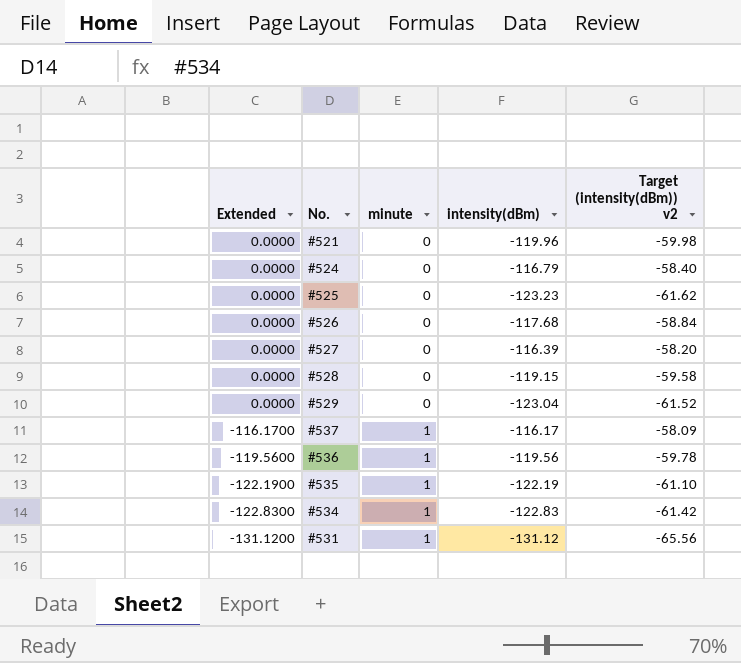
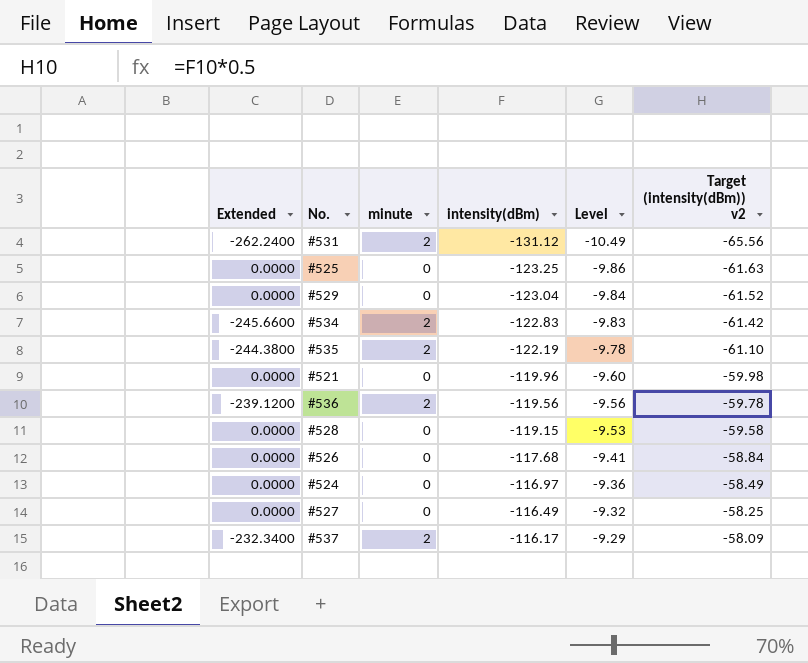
row order: Extended descending -> intensity(dBm) ascending
column Level | formula: none -> [intensity(dBm)] * 0.08
#531 | Extended: -131.1200 -> -262.2400
#531 | minute: 1 -> 2
#525 | intensity(dBm): -123.23 -> -123.25
#525 | Target (intensity(dBm)) v2: -61.62 -> -61.63
#534 | Extended: -122.8300 -> -245.6600
#534 | minute: 1 -> 2
#535 | Extended: -122.1900 -> -244.3800
#535 | minute: 1 -> 2
#536 | Extended: -119.5600 -> -239.1200
#536 | minute: 1 -> 2
#524 | intensity(dBm): -116.79 -> -116.97
#524 | Target (intensity(dBm)) v2: -58.40 -> -58.49
#527 | intensity(dBm): -116.39 -> -116.49
#527 | Target (intensity(dBm)) v2: -58.20 -> -58.25
#537 | Extended: -116.1700 -> -232.3400
#537 | minute: 1 -> 2

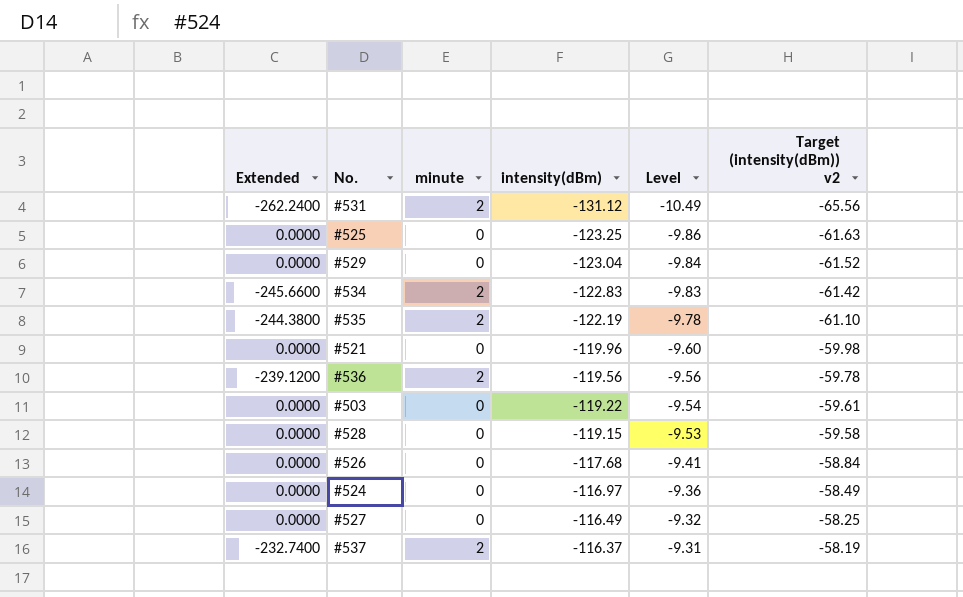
row #503: none -> 0.0000 | 0 | -119.22 | -9.54 | -59.61
#537 | Extended: -232.3400 -> -232.7400
#537 | intensity(dBm): -116.17 -> -116.37
#537 | Level: -9.29 -> -9.31
#537 | Target (intensity(dBm)) v2: -58.09 -> -58.19

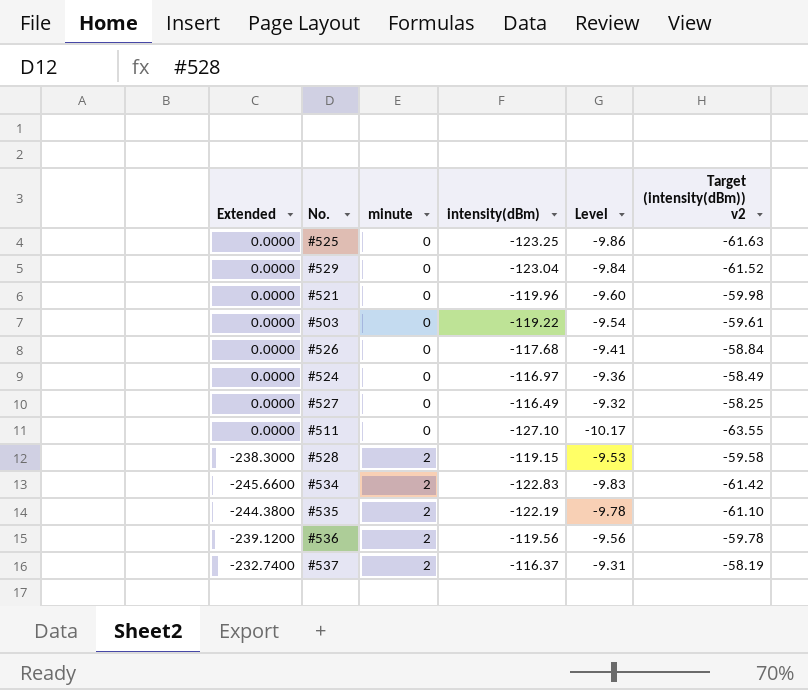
row order: intensity(dBm) ascending -> minute ascending
row #531: -262.2400 | 2 | -131.12 | -10.49 | -65.56 -> none
row #511: none -> 0.0000 | 0 | -127.10 | -10.17 | -63.55
#528 | Extended: 0.0000 -> -238.3000
#528 | minute: 0 -> 2

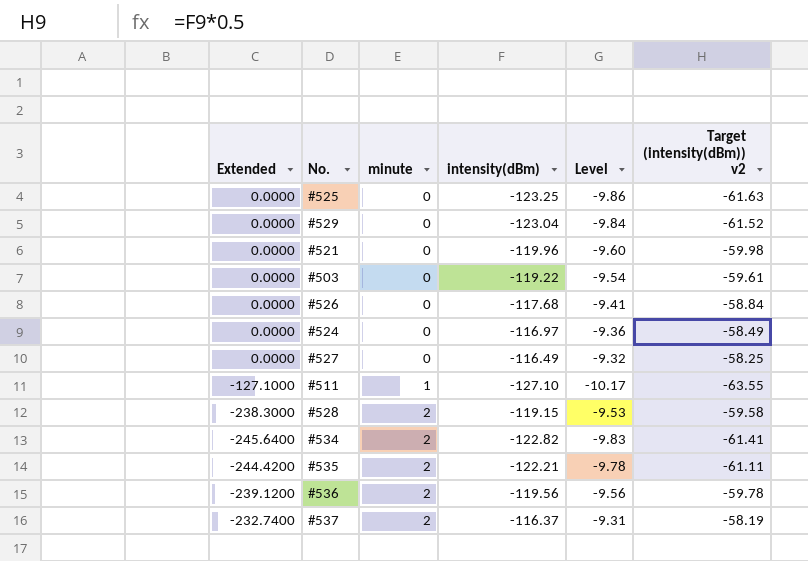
#511 | Extended: 0.0000 -> -127.1000
#511 | minute: 0 -> 1
#534 | Extended: -245.6600 -> -245.6400
#534 | intensity(dBm): -122.83 -> -122.82
#534 | Target (intensity(dBm)) v2: -61.42 -> -61.41
#535 | Extended: -244.3800 -> -244.4200
#535 | intensity(dBm): -122.19 -> -122.21
#535 | Target (intensity(dBm)) v2: -61.10 -> -61.11

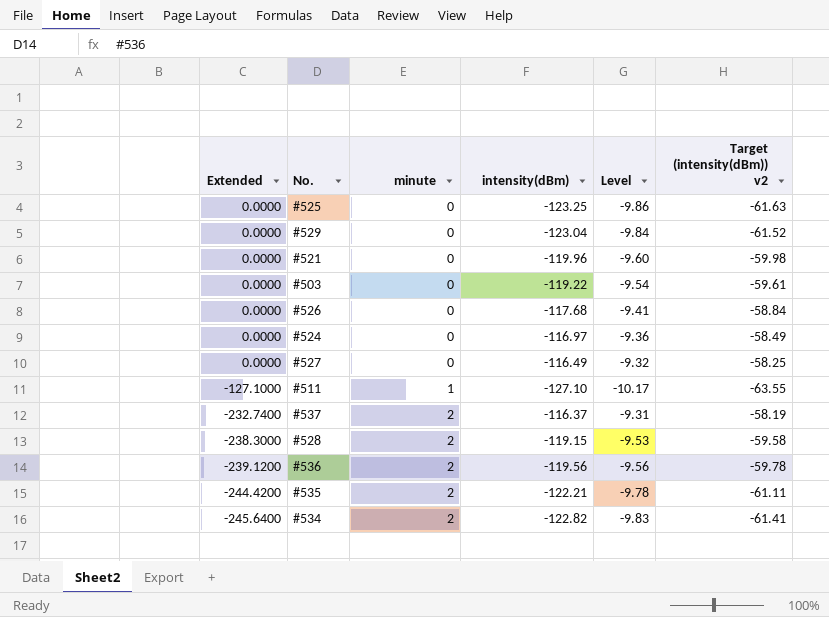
row order: minute ascending -> Extended descending

